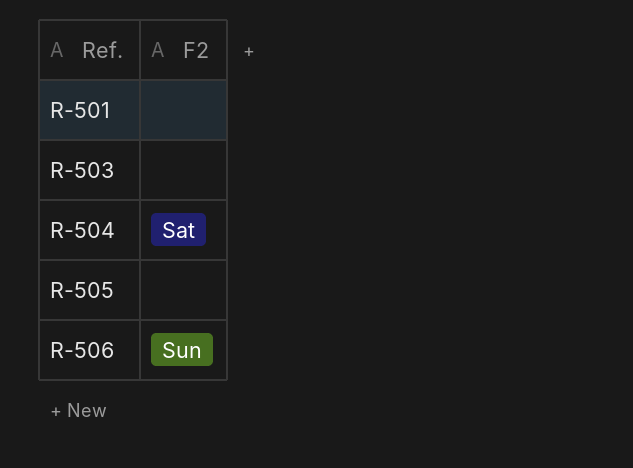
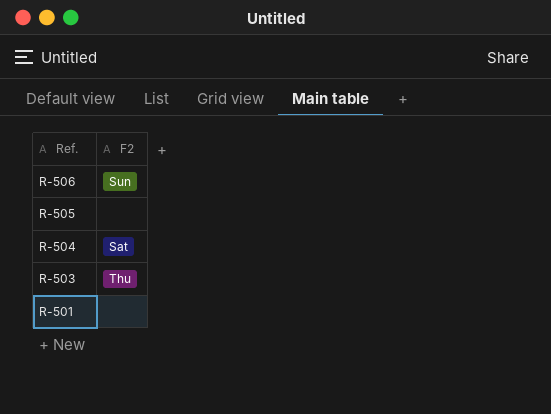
row order: Ref. ascending -> Ref. descending
R-503 | F2: none -> Thu

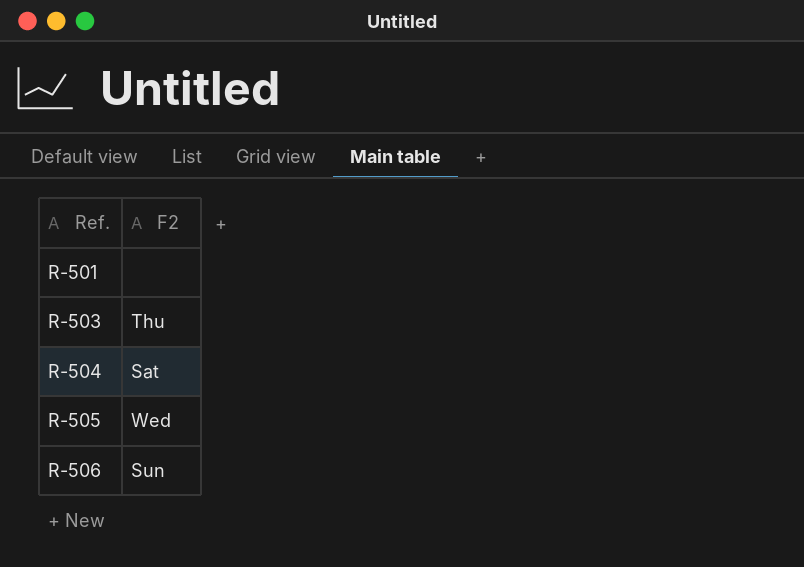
row order: Ref. descending -> Ref. ascending
R-505 | F2: none -> Wed

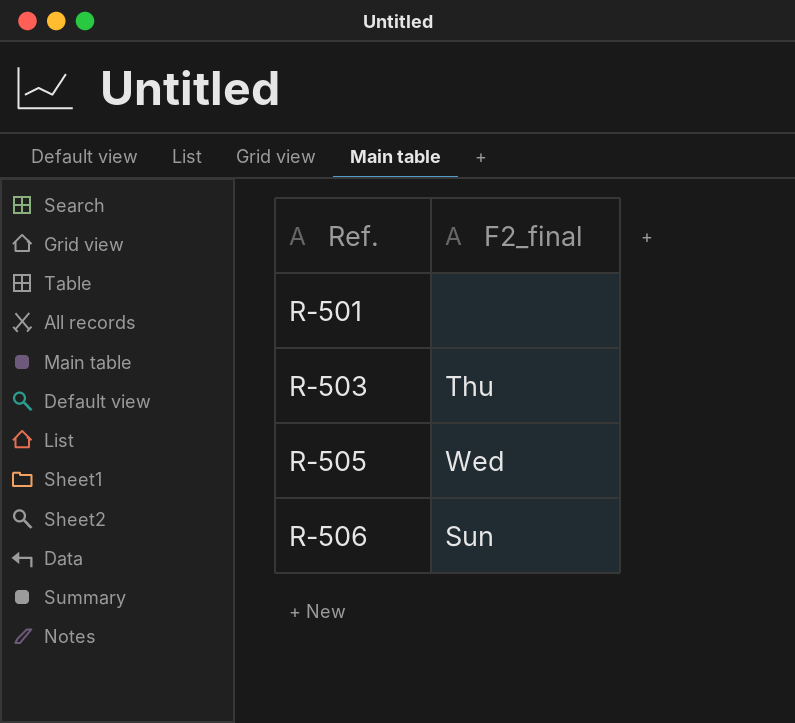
column name: F2 -> F2_final
row R-504: Sat -> none

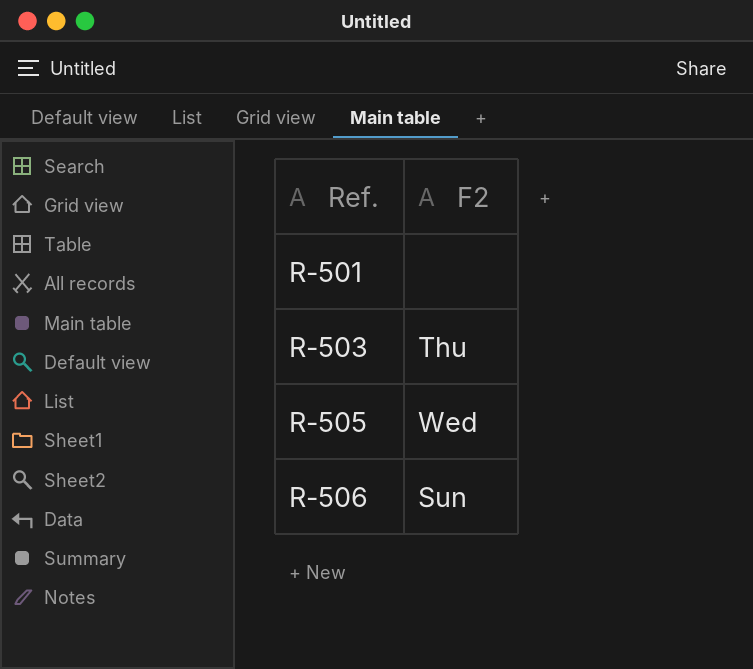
column name: F2_final -> F2

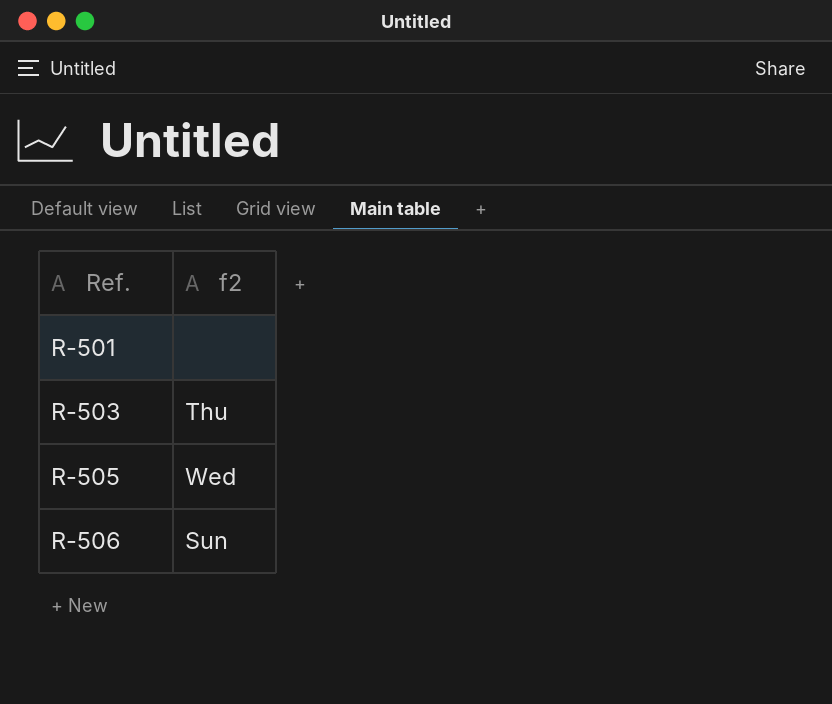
column name: F2 -> f2

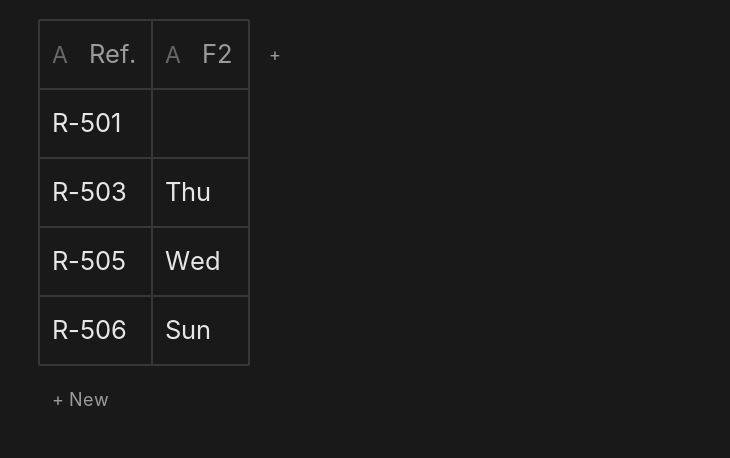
column name: f2 -> F2

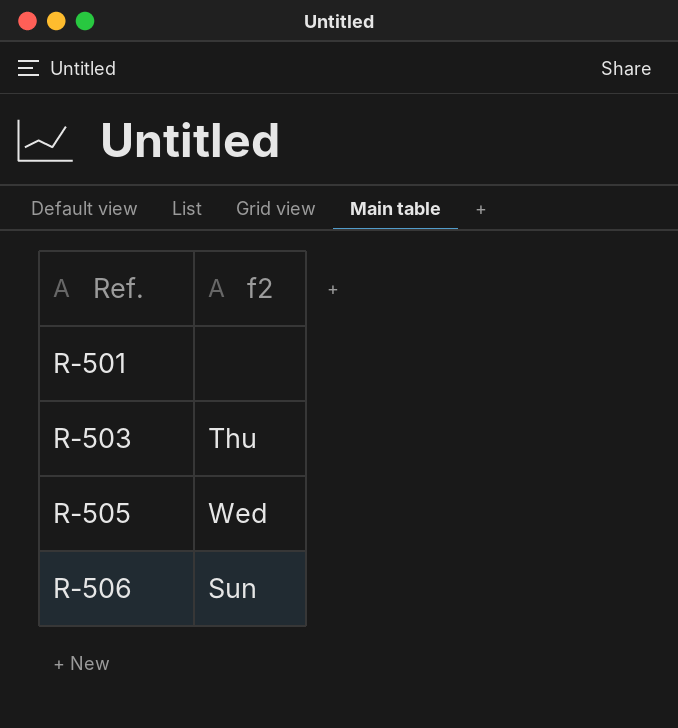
column name: F2 -> f2

